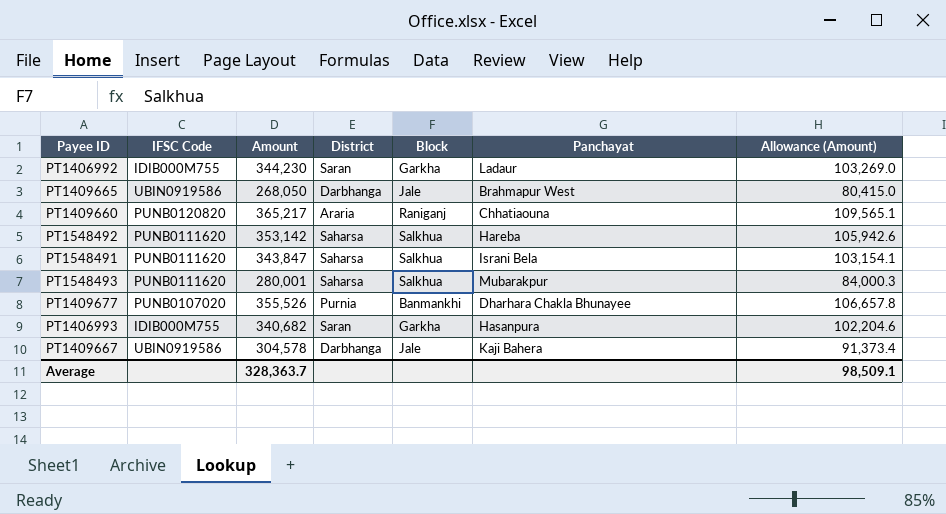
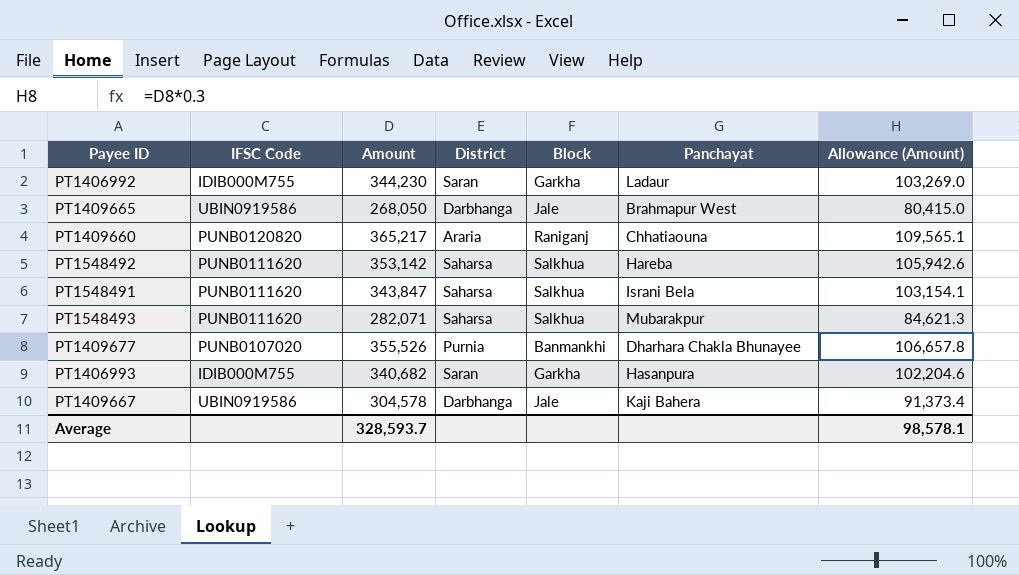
PT1548493 | Amount: 280,001 -> 282,071
PT1548493 | Allowance (Amount): 84,000.3 -> 84,621.3
Average | Amount: 328,363.7 -> 328,593.7
Average | Allowance (Amount): 98,509.1 -> 98,578.1

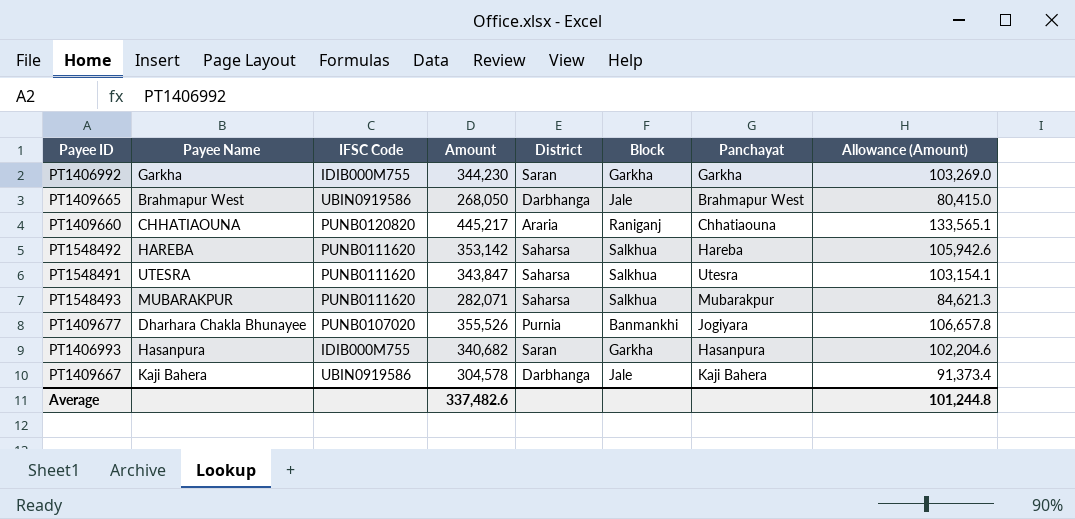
column Payee Name | position: none -> 2
PT1406992 | Panchayat: Ladaur -> Garkha
PT1409660 | Amount: 365,217 -> 445,217
PT1409660 | Allowance (Amount): 109,565.1 -> 133,565.1
PT1548491 | Panchayat: Israni Bela -> Utesra
PT1409677 | Panchayat: Dharhara Chakla Bhunayee -> Jogiyara
Average | Amount: 328,593.7 -> 337,482.6
Average | Allowance (Amount): 98,578.1 -> 101,244.8

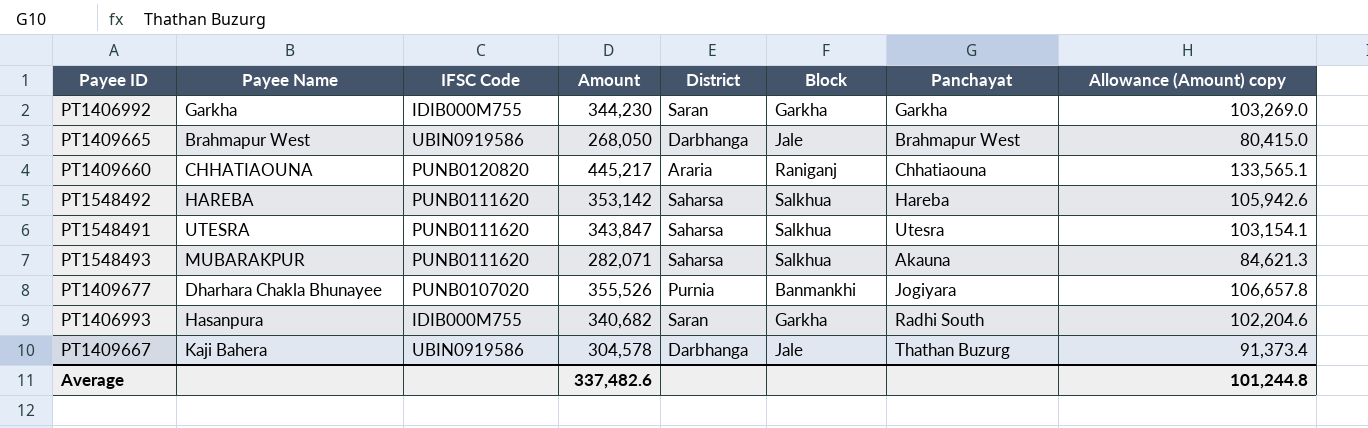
column name: Allowance (Amount) -> Allowance (Amount) copy
PT1548493 | Panchayat: Mubarakpur -> Akauna
PT1406993 | Panchayat: Hasanpura -> Radhi South
PT1409667 | Panchayat: Kaji Bahera -> Thathan Buzurg

